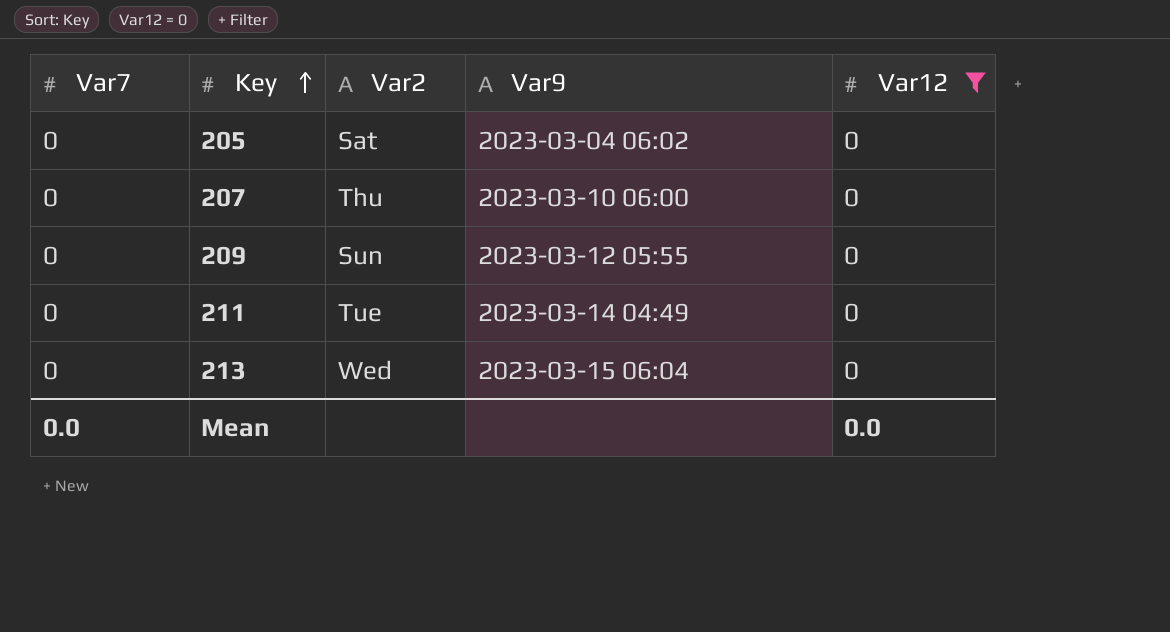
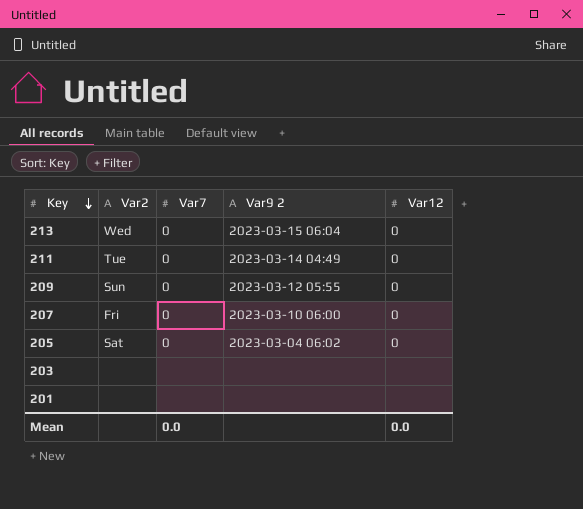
filter: Var12 = 0 -> none
row order: Key ascending -> Key descending
column Var7 | position: 1 -> 3
column name: Var9 -> Var9 2
207 | Var2: Thu -> Fri

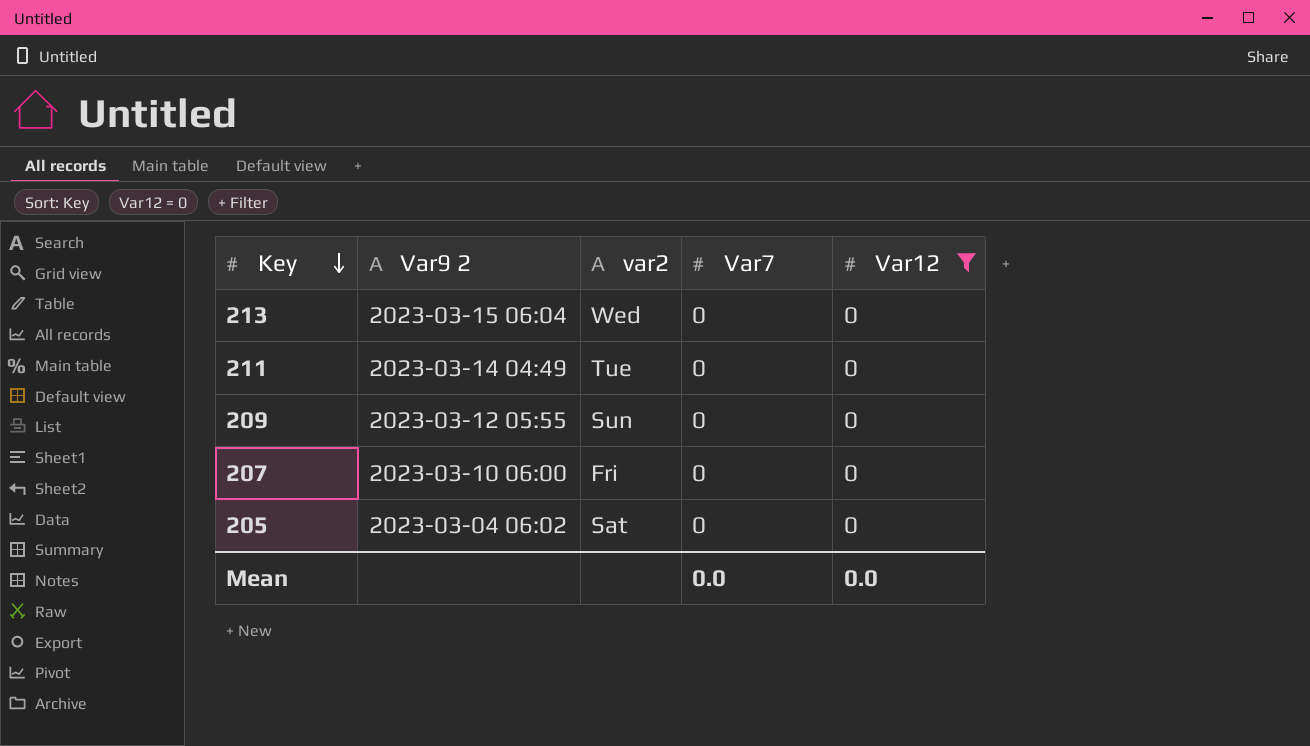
filter: none -> Var12 = 0
column Var9 2 | position: 4 -> 2
column name: Var2 -> var2

